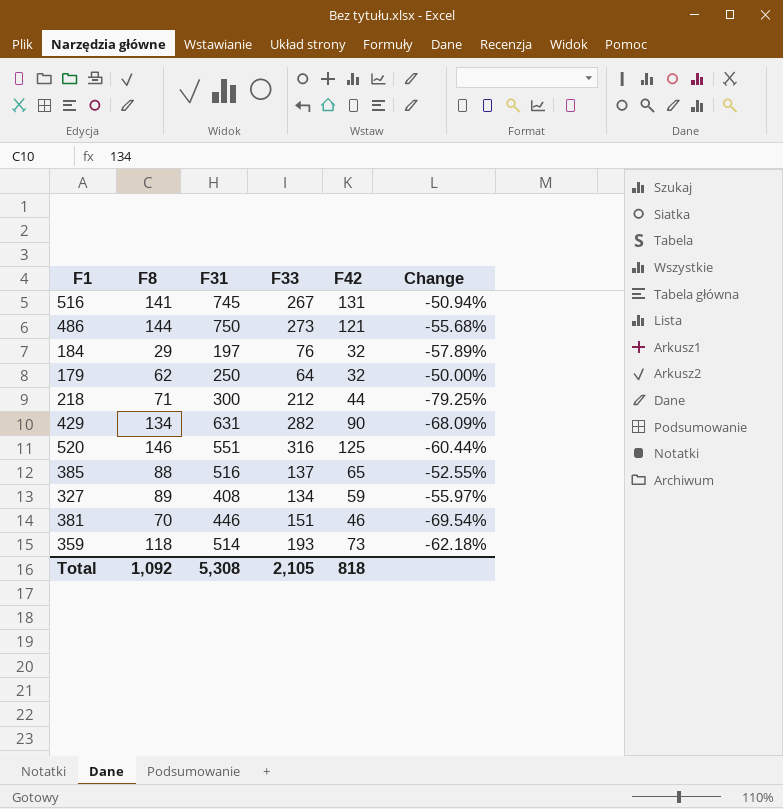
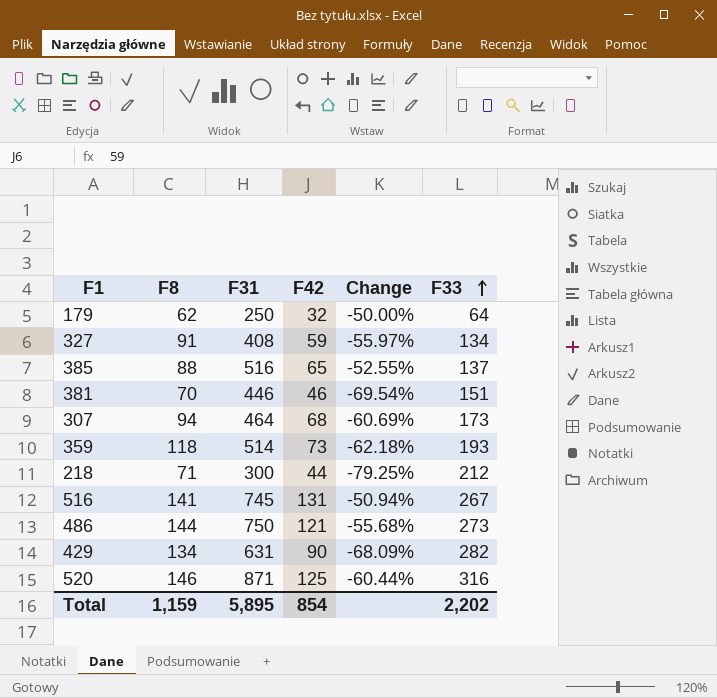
row order: none -> F33 ascending
column F33 | position: 4 -> 6
row 184: 29 | 197 | 76 | 32 | -57.89% -> none
327 | F8: 89 -> 91
row 307: none -> 94 | 464 | 68 | -60.69% | 173
520 | F31: 551 -> 871
Total | F8: 1,092 -> 1,159
Total | F31: 5,308 -> 5,895
Total | F42: 818 -> 854
Total | F33: 2,105 -> 2,202

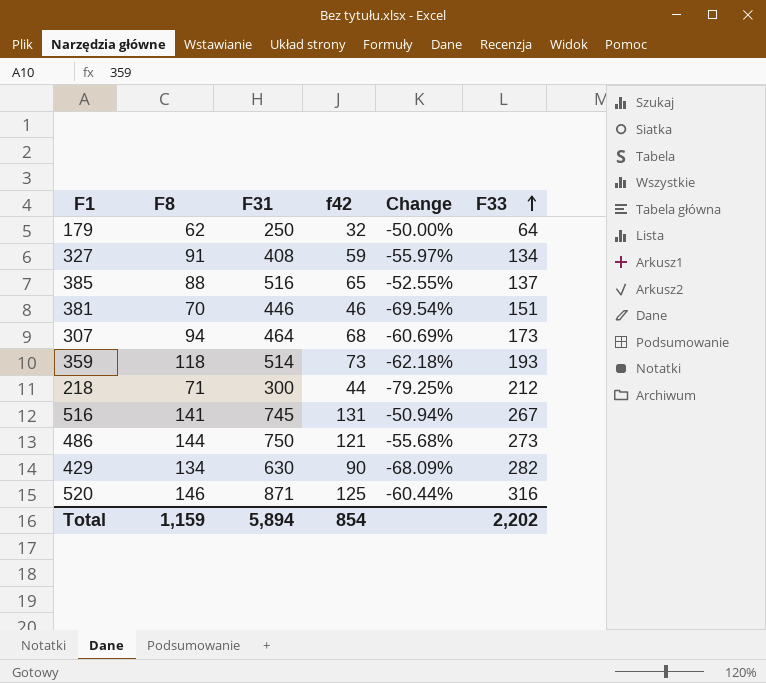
column name: F42 -> f42
429 | F31: 631 -> 630
Total | F31: 5,895 -> 5,894

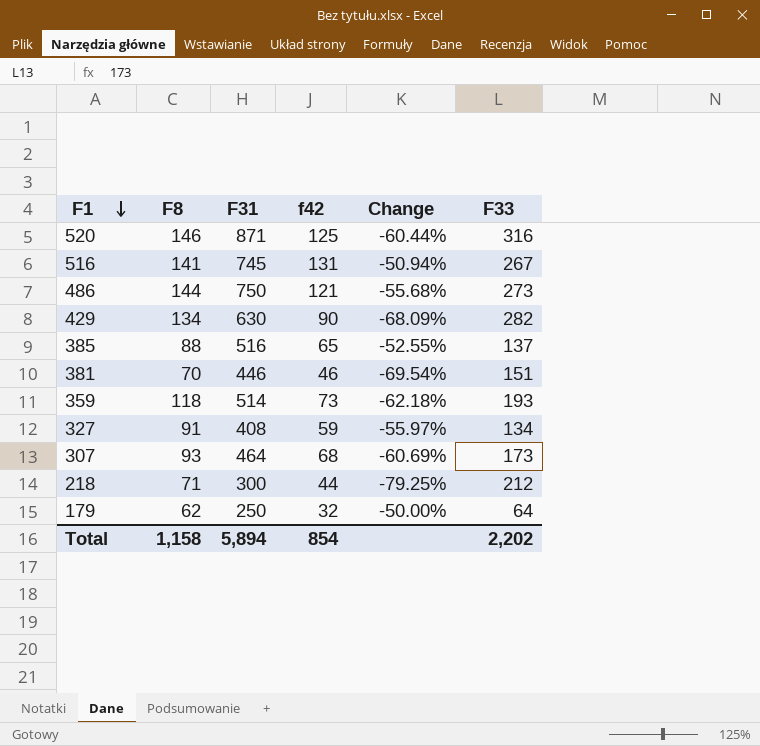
row order: F33 ascending -> F1 descending
307 | F8: 94 -> 93
Total | F8: 1,159 -> 1,158

